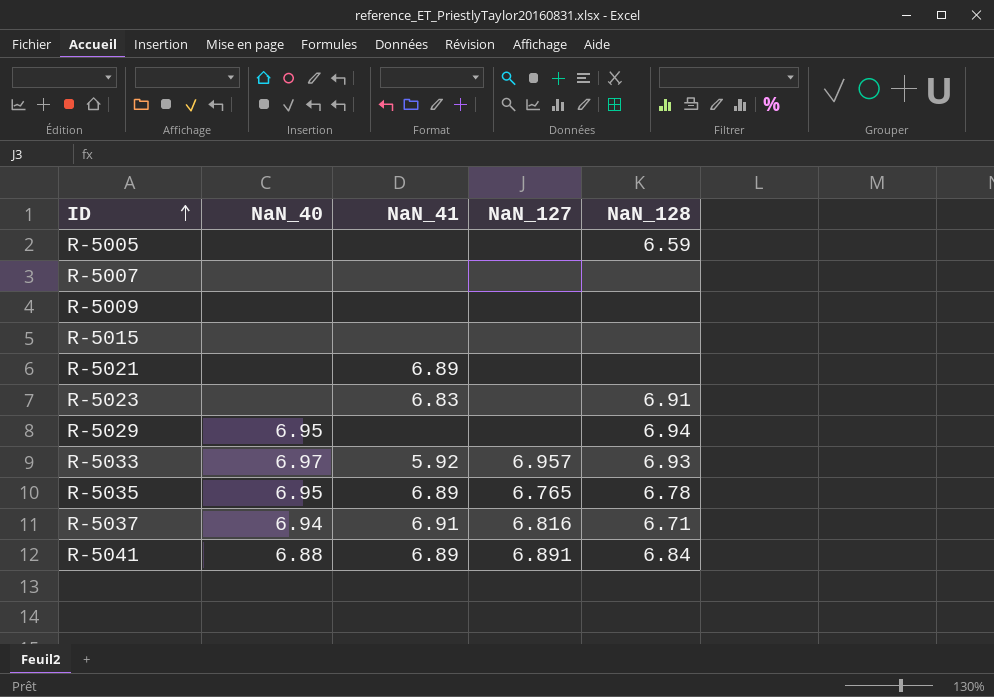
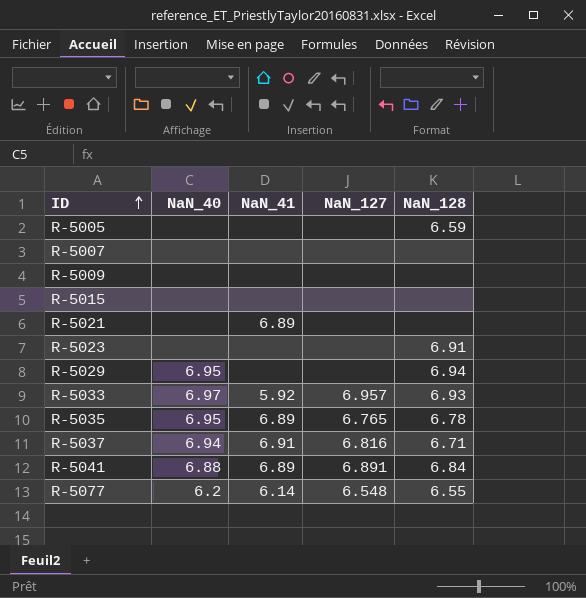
R-5023 | NaN_41: 6.83 -> none
row R-5077: none -> 6.2 | 6.14 | 6.548 | 6.55

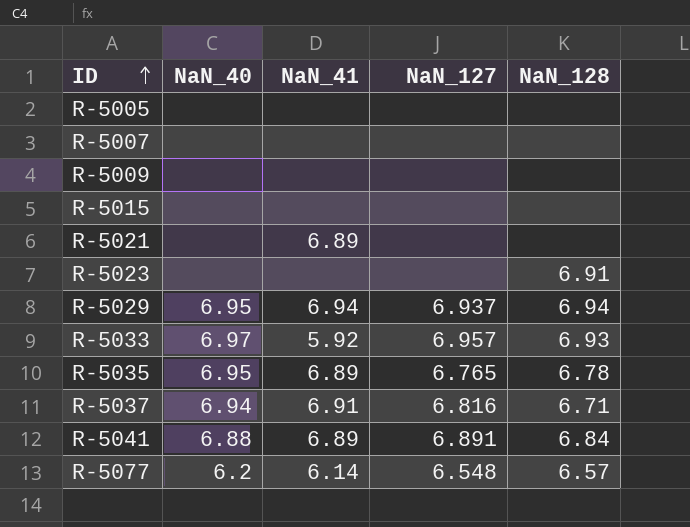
R-5005 | NaN_128: 6.59 -> none
R-5029 | NaN_41: none -> 6.94
R-5029 | NaN_127: none -> 6.937
R-5077 | NaN_128: 6.55 -> 6.57

